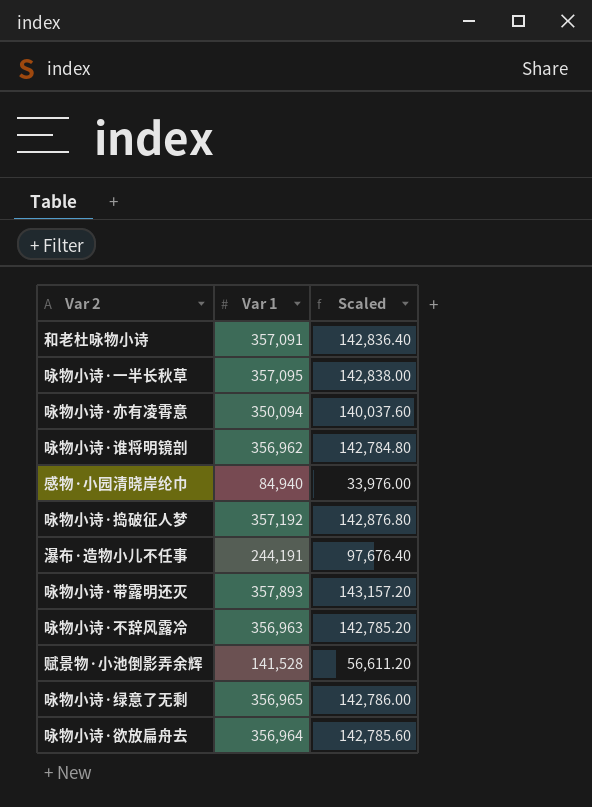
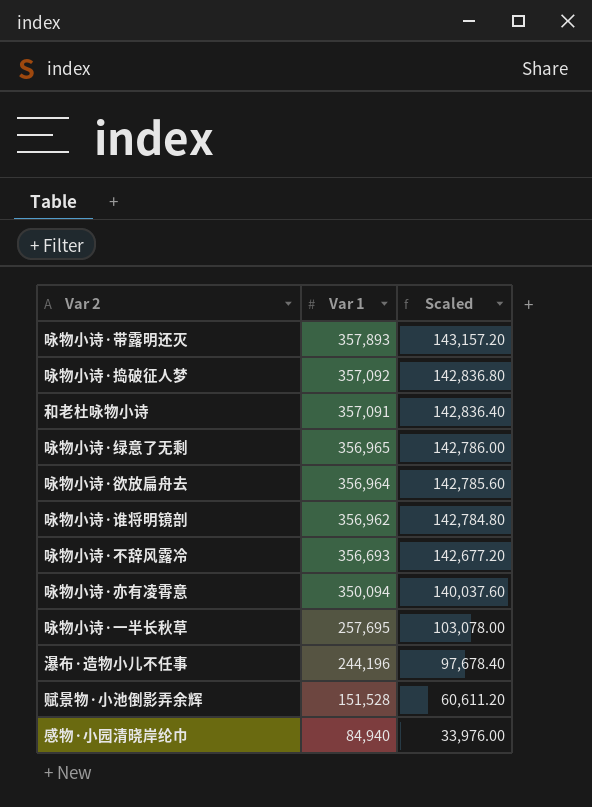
row order: none -> Var 1 descending
咏物小诗·捣破征人梦 | Var 1: 357,192 -> 357,092
咏物小诗·捣破征人梦 | Scaled: 142,876.80 -> 142,836.80
咏物小诗·不辞风露冷 | Var 1: 356,963 -> 356,693
咏物小诗·不辞风露冷 | Scaled: 142,785.20 -> 142,677.20
咏物小诗·一半长秋草 | Var 1: 357,095 -> 257,695
咏物小诗·一半长秋草 | Scaled: 142,838.00 -> 103,078.00
瀑布·造物小儿不任事 | Var 1: 244,191 -> 244,196
瀑布·造物小儿不任事 | Scaled: 97,676.40 -> 97,678.40
赋景物·小池倒影弄余辉 | Var 1: 141,528 -> 151,528
赋景物·小池倒影弄余辉 | Scaled: 56,611.20 -> 60,611.20

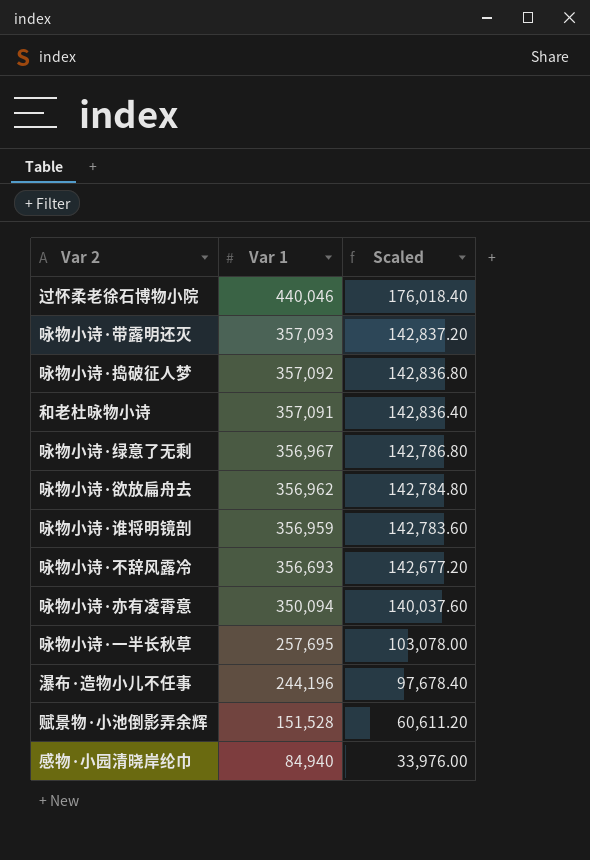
row 过怀柔老徐石博物小院: none -> 440,046 | 176,018.40
咏物小诗·带露明还灭 | Var 1: 357,893 -> 357,093
咏物小诗·带露明还灭 | Scaled: 143,157.20 -> 142,837.20
咏物小诗·绿意了无剩 | Var 1: 356,965 -> 356,967
咏物小诗·绿意了无剩 | Scaled: 142,786.00 -> 142,786.80
咏物小诗·欲放扁舟去 | Var 1: 356,964 -> 356,962
咏物小诗·欲放扁舟去 | Scaled: 142,785.60 -> 142,784.80
咏物小诗·谁将明镜剖 | Var 1: 356,962 -> 356,959
咏物小诗·谁将明镜剖 | Scaled: 142,784.80 -> 142,783.60

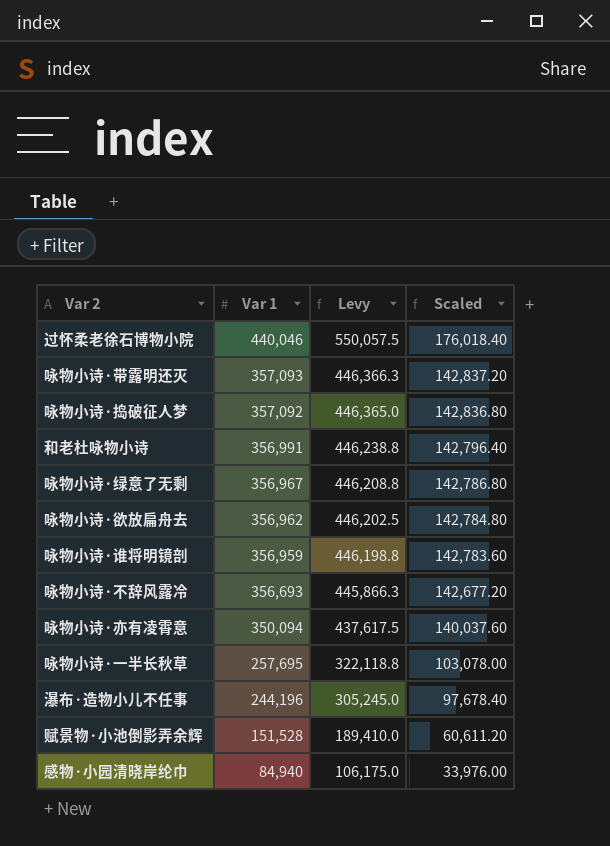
column Levy | formula: none -> [Var 1] * 1.25
和老杜咏物小诗 | Var 1: 357,091 -> 356,991
和老杜咏物小诗 | Scaled: 142,836.40 -> 142,796.40

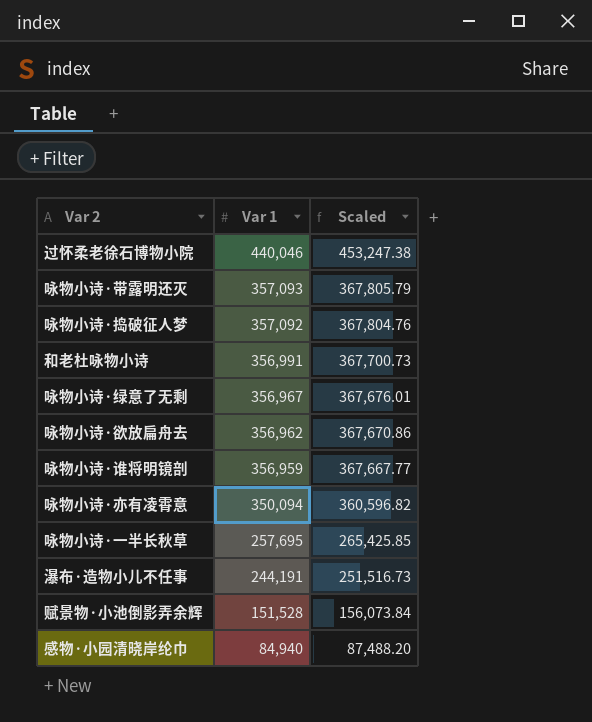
column Levy | formula: [Var 1] * 1.25 -> none
column Scaled | formula: [Var 1] * 0.4 -> [Var 1] * 1.03
row 咏物小诗·不辞风露冷: 356,693 | 445,866.3 | 142,677.20 -> none
瀑布·造物小儿不任事 | Var 1: 244,196 -> 244,191

